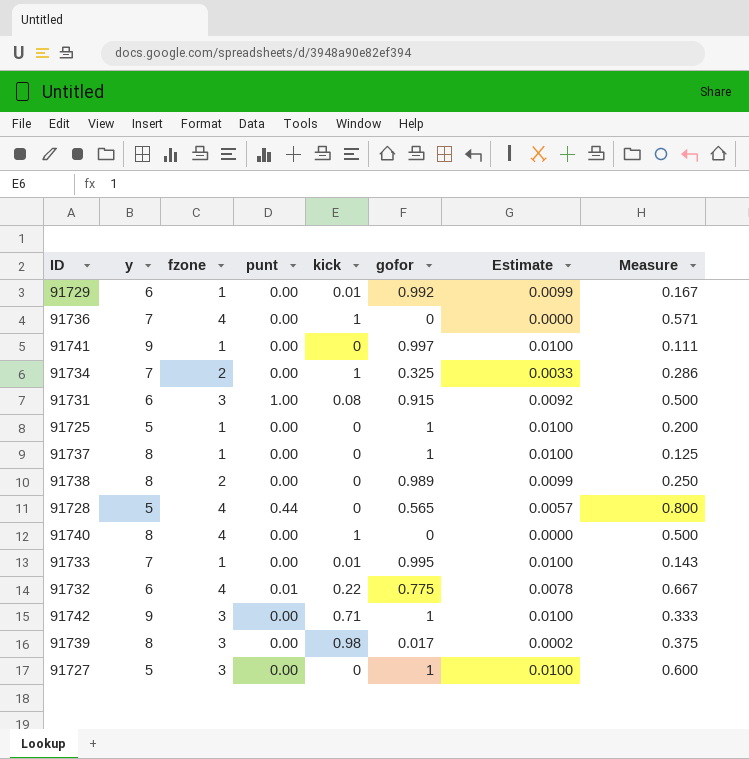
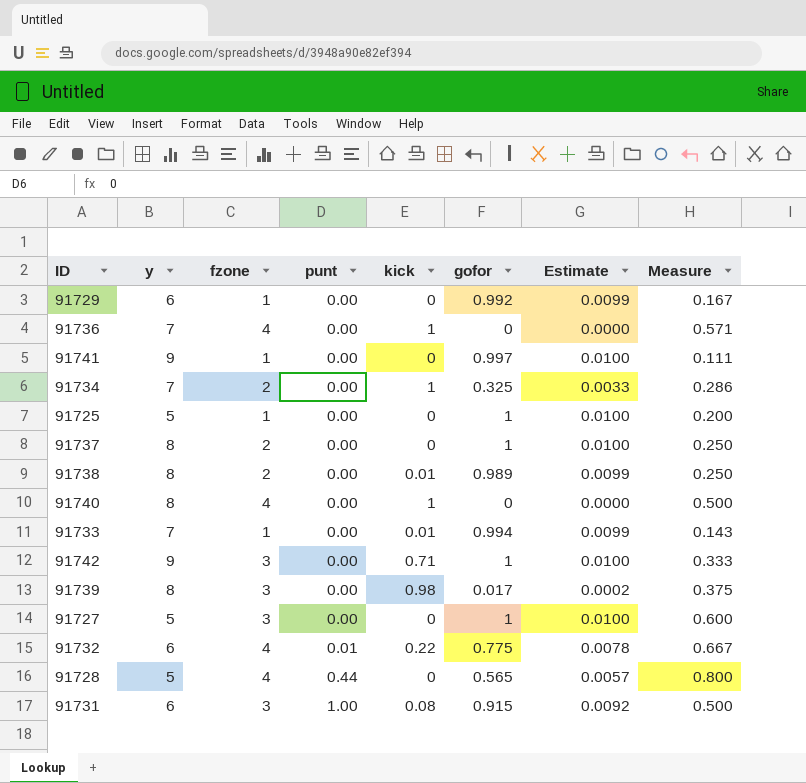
row order: none -> punt ascending
91729 | kick: 0.01 -> 0
91737 | fzone: 1 -> 2
91737 | Measure: 0.125 -> 0.250
91738 | kick: 0 -> 0.01
91733 | gofor: 0.995 -> 0.994
91733 | Estimate: 0.0100 -> 0.0099

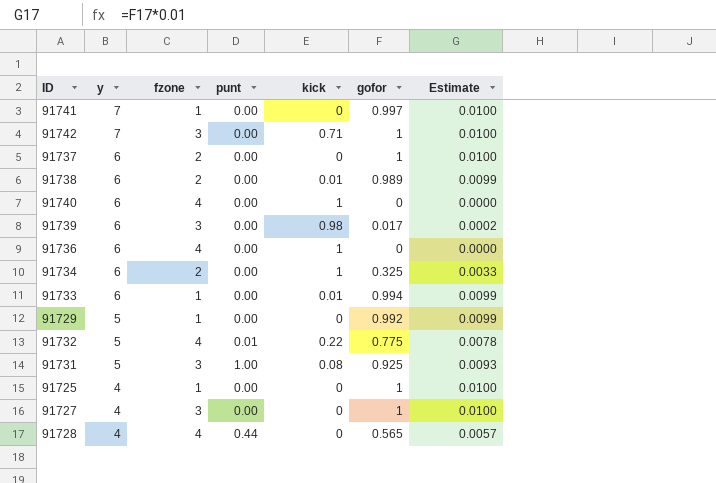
row order: punt ascending -> y descending
column Measure | formula: [fzone] / [y] -> none
91741 | y: 9 -> 7
91742 | y: 9 -> 7
91737 | y: 8 -> 6
91738 | y: 8 -> 6
91740 | y: 8 -> 6
91739 | y: 8 -> 6
91736 | y: 7 -> 6
91734 | y: 7 -> 6
91733 | y: 7 -> 6
91729 | y: 6 -> 5
91732 | y: 6 -> 5
91731 | y: 6 -> 5
91731 | gofor: 0.915 -> 0.925
91731 | Estimate: 0.0092 -> 0.0093
91725 | y: 5 -> 4
91727 | y: 5 -> 4
91728 | y: 5 -> 4

